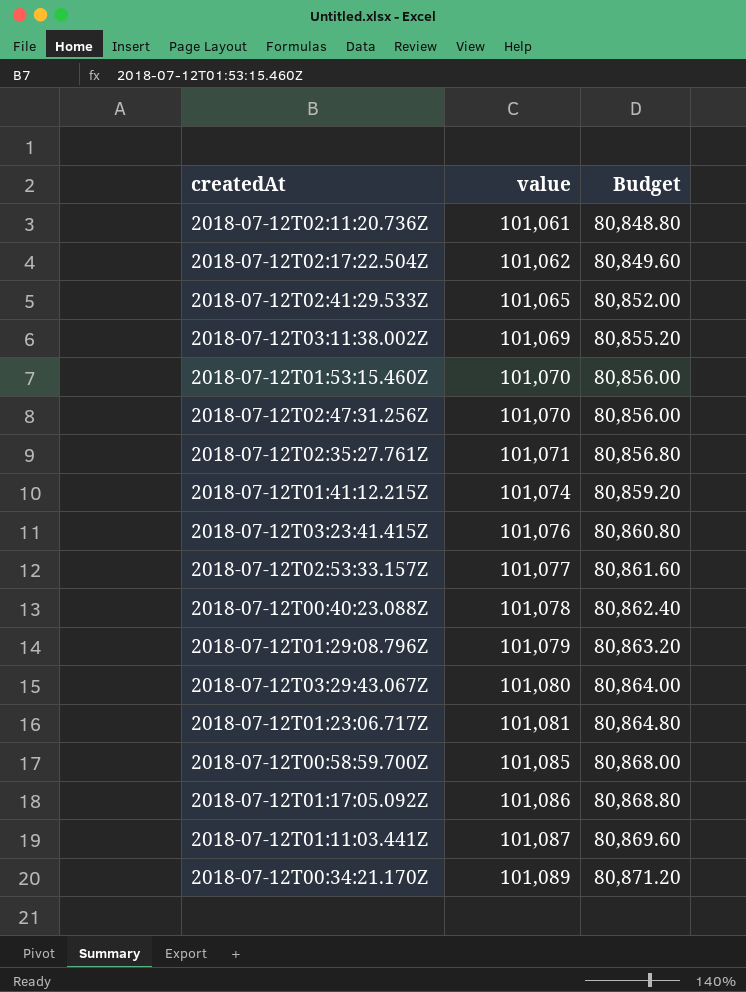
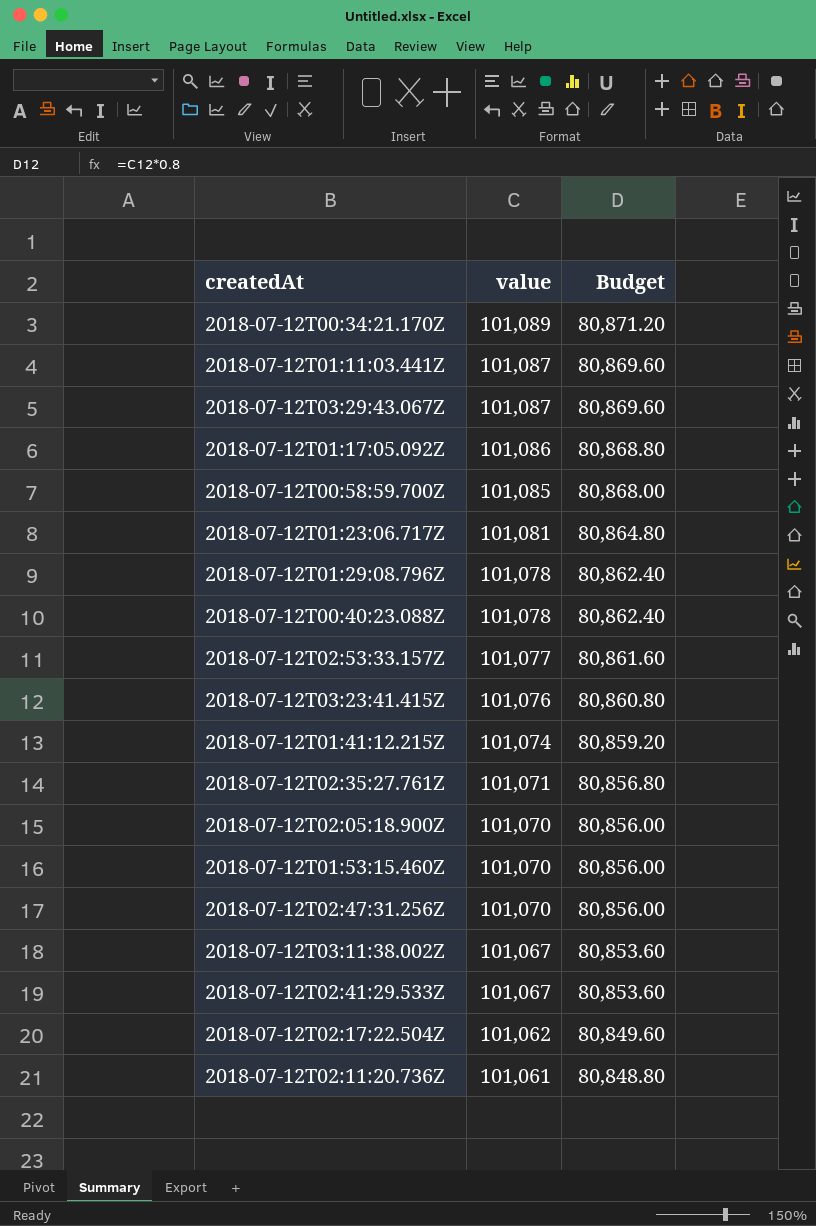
row order: value ascending -> value descending
2018-07-12T03:29:43.067Z | value: 101,080 -> 101,087
2018-07-12T03:29:43.067Z | Budget: 80,864.00 -> 80,869.60
2018-07-12T01:29:08.796Z | value: 101,079 -> 101,078
2018-07-12T01:29:08.796Z | Budget: 80,863.20 -> 80,862.40
row 2018-07-12T02:05:18.900Z: none -> 101,070 | 80,856.00
2018-07-12T03:11:38.002Z | value: 101,069 -> 101,067
2018-07-12T03:11:38.002Z | Budget: 80,855.20 -> 80,853.60
2018-07-12T02:41:29.533Z | value: 101,065 -> 101,067
2018-07-12T02:41:29.533Z | Budget: 80,852.00 -> 80,853.60

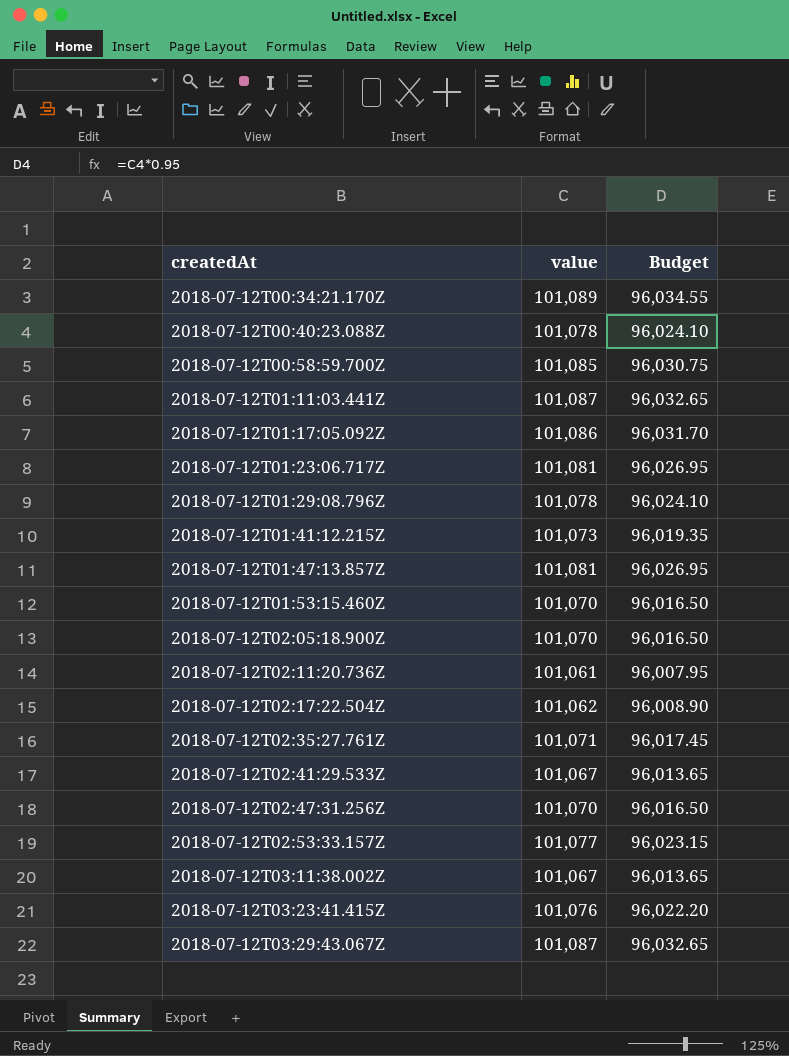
row order: value descending -> createdAt ascending
column Budget | formula: [value] * 0.8 -> [value] * 0.95
2018-07-12T01:41:12.215Z | value: 101,074 -> 101,073
row 2018-07-12T01:47:13.857Z: none -> 101,081 | 96,026.95

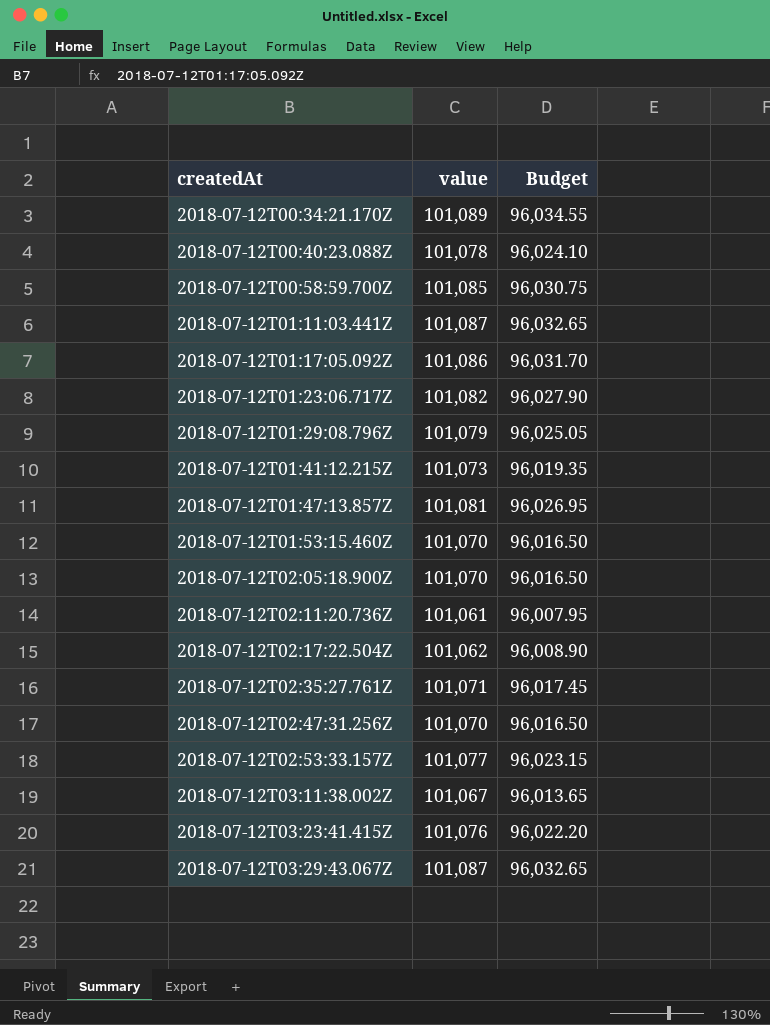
row 2018-07-12T02:41:29.533Z: 101,067 | 96,013.65 -> none
2018-07-12T01:23:06.717Z | value: 101,081 -> 101,082
2018-07-12T01:23:06.717Z | Budget: 96,026.95 -> 96,027.90
2018-07-12T01:29:08.796Z | value: 101,078 -> 101,079
2018-07-12T01:29:08.796Z | Budget: 96,024.10 -> 96,025.05

